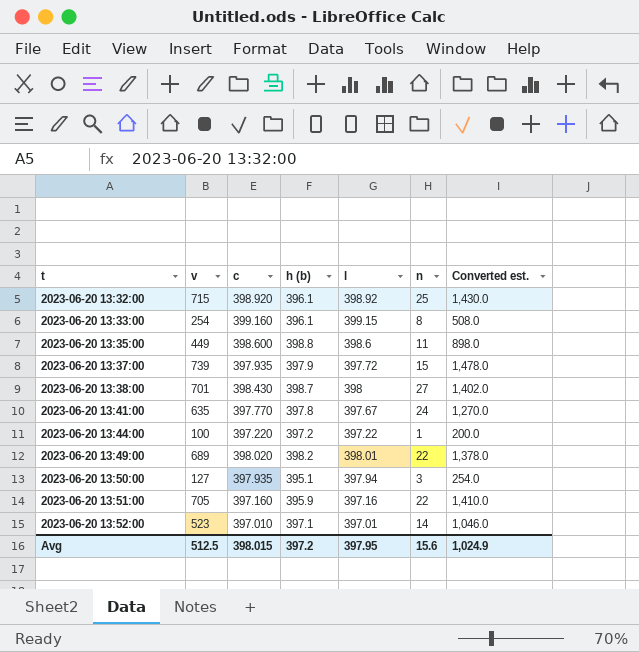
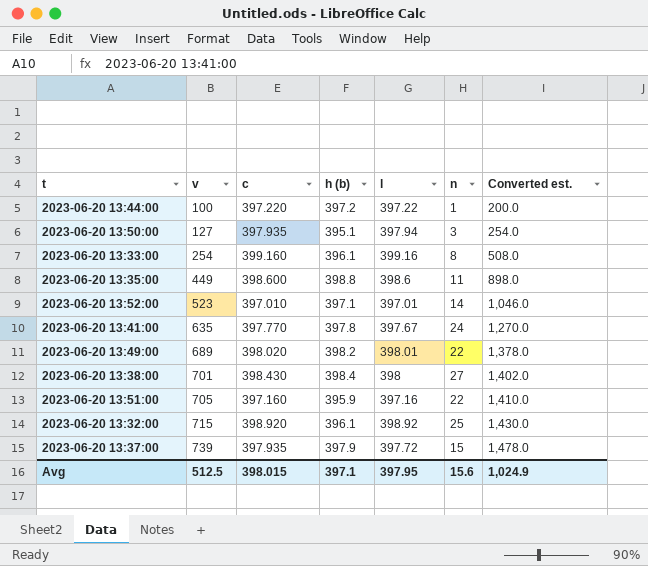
row order: t ascending -> v ascending
2023-06-20 13:33:00 | l: 399.15 -> 399.16
2023-06-20 13:38:00 | h (b): 398.7 -> 398.4
Avg | h (b): 397.2 -> 397.1

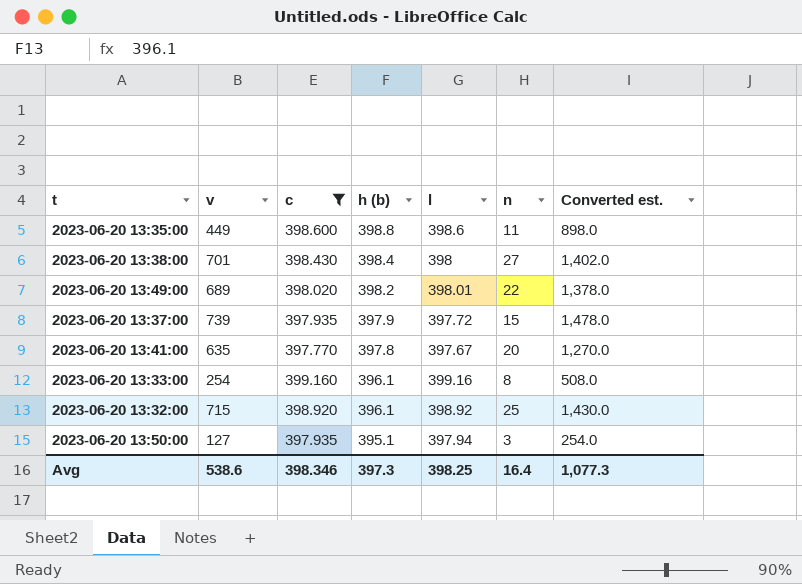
filter: none -> c >= 397.770
row order: v ascending -> h (b) descending
2023-06-20 13:41:00 | n: 24 -> 20
Avg | v: 512.5 -> 538.6
Avg | c: 398.015 -> 398.346
Avg | h (b): 397.1 -> 397.3
Avg | l: 397.95 -> 398.25
Avg | n: 15.6 -> 16.4
Avg | Converted est.: 1,024.9 -> 1,077.3

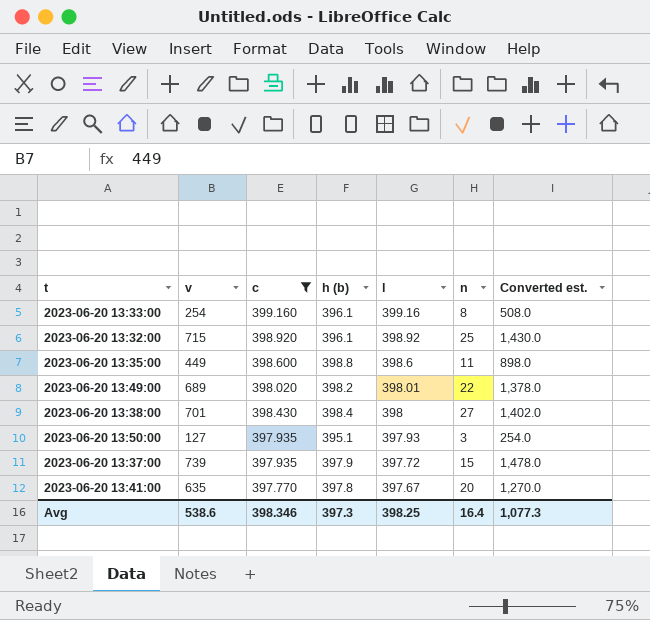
row order: h (b) descending -> l descending
2023-06-20 13:50:00 | l: 397.94 -> 397.93

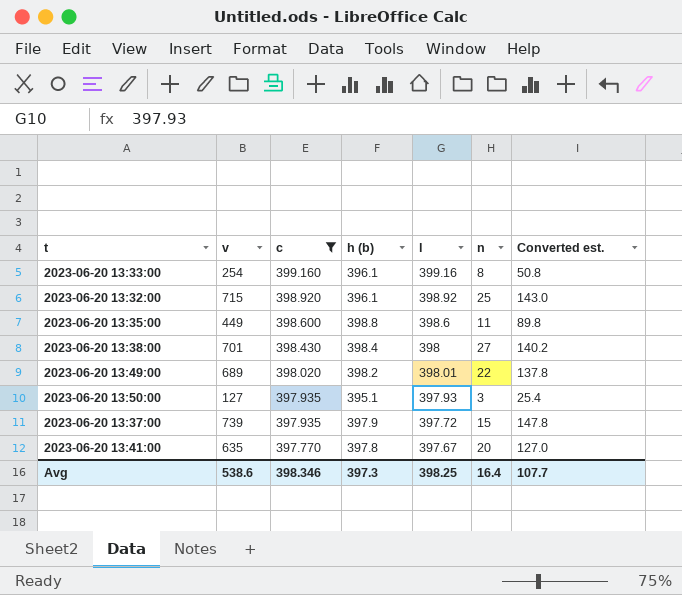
row order: l descending -> c descending
column Converted est. | formula: [v] * 2 -> [v] * 0.2
Avg | Converted est.: 1,077.3 -> 107.7

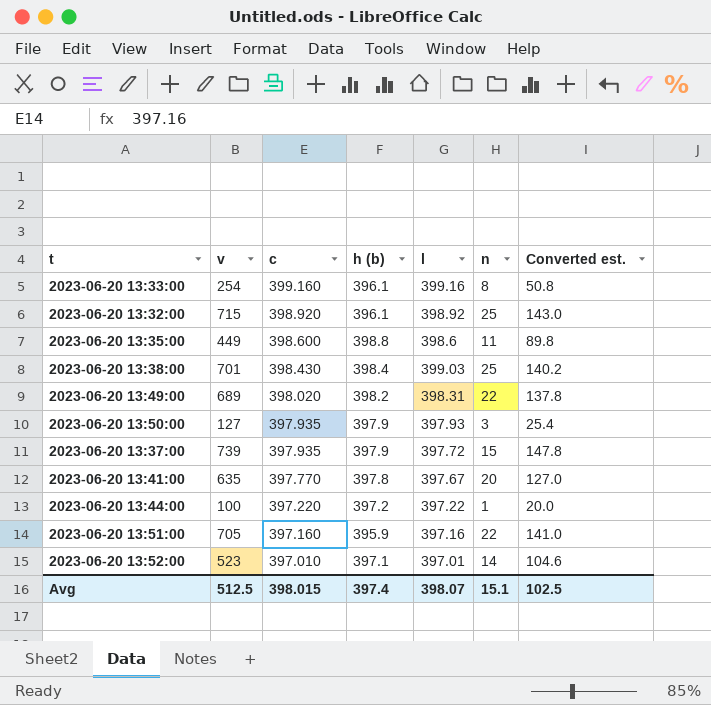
filter: c >= 397.770 -> none
2023-06-20 13:38:00 | l: 398 -> 399.03
2023-06-20 13:38:00 | n: 27 -> 25
2023-06-20 13:49:00 | l: 398.01 -> 398.31
2023-06-20 13:50:00 | h (b): 395.1 -> 397.9
Avg | v: 538.6 -> 512.5
Avg | c: 398.346 -> 398.015
Avg | h (b): 397.3 -> 397.4
Avg | l: 398.25 -> 398.07
Avg | n: 16.4 -> 15.1
Avg | Converted est.: 107.7 -> 102.5

